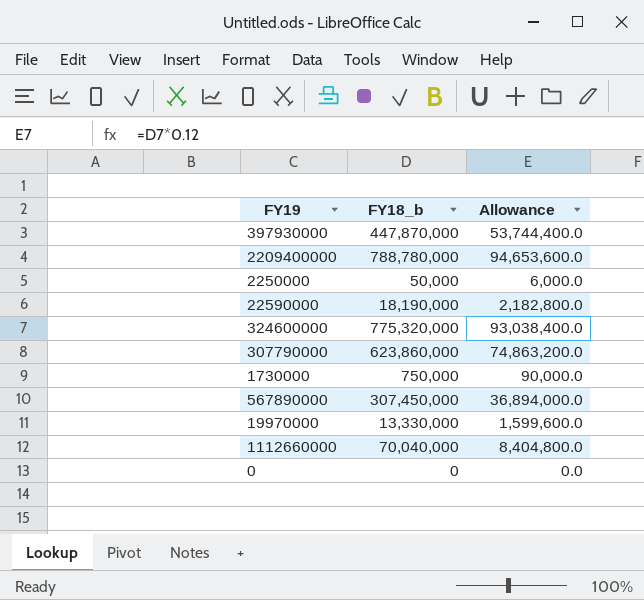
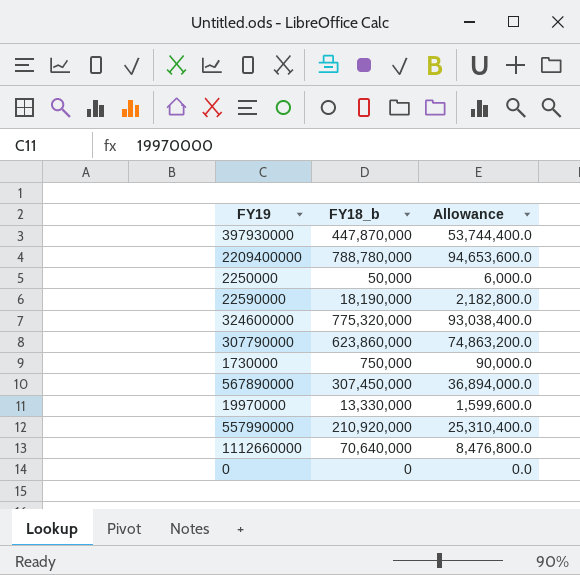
row 557990000: none -> 210,920,000 | 25,310,400.0
1112660000 | FY18_b: 70,040,000 -> 70,640,000
1112660000 | Allowance: 8,404,800.0 -> 8,476,800.0

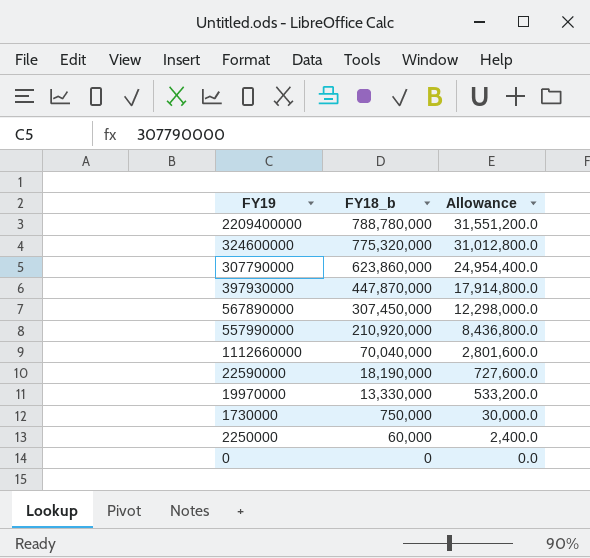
row order: none -> FY18_b descending
column Allowance | formula: [FY18_b] * 0.12 -> [FY18_b] * 0.04
1112660000 | FY18_b: 70,640,000 -> 70,040,000
2250000 | FY18_b: 50,000 -> 60,000

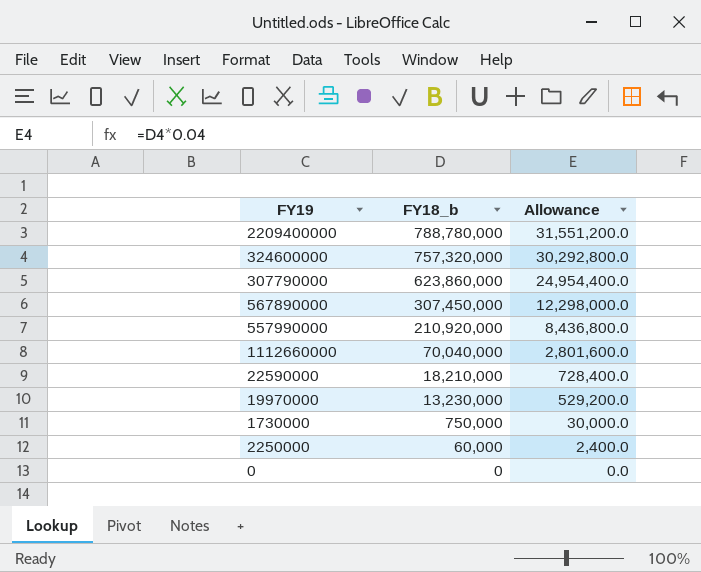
row 397930000: 447,870,000 | 17,914,800.0 -> none
324600000 | FY18_b: 775,320,000 -> 757,320,000
324600000 | Allowance: 31,012,800.0 -> 30,292,800.0
22590000 | FY18_b: 18,190,000 -> 18,210,000
22590000 | Allowance: 727,600.0 -> 728,400.0
19970000 | FY18_b: 13,330,000 -> 13,230,000
19970000 | Allowance: 533,200.0 -> 529,200.0

